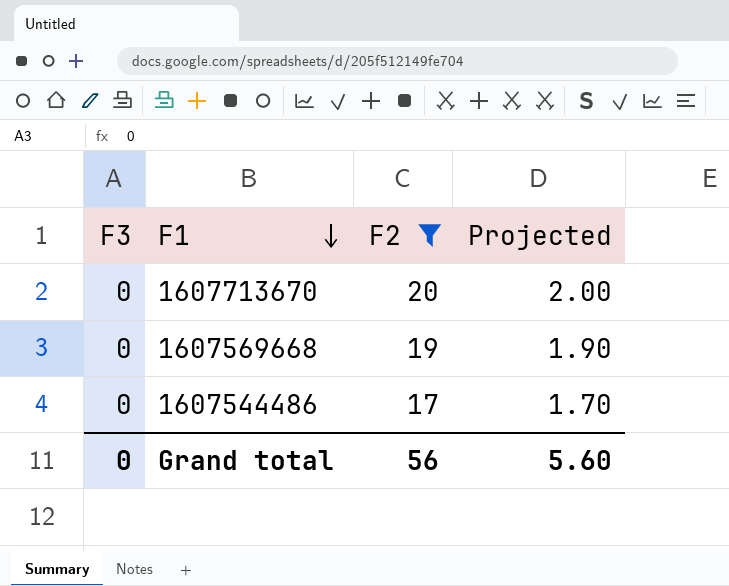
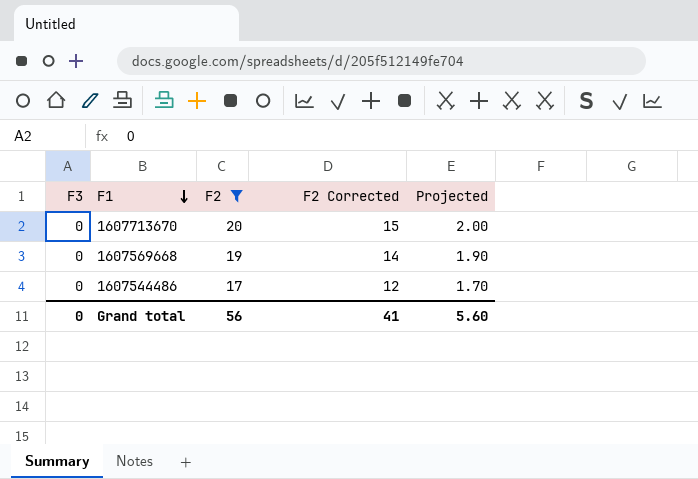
column F2 Corrected | formula: none -> [F2] - 5

